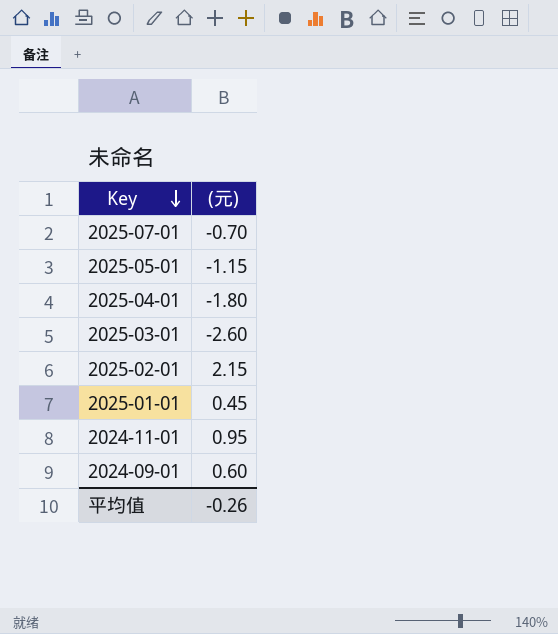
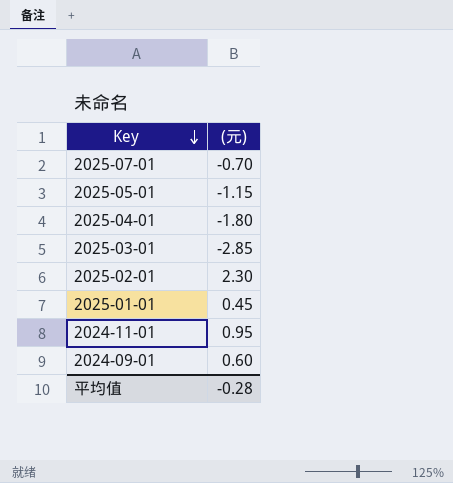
2025-03-01 | (元): -2.60 -> -2.85
2025-02-01 | (元): 2.15 -> 2.30
平均值 | (元): -0.26 -> -0.28

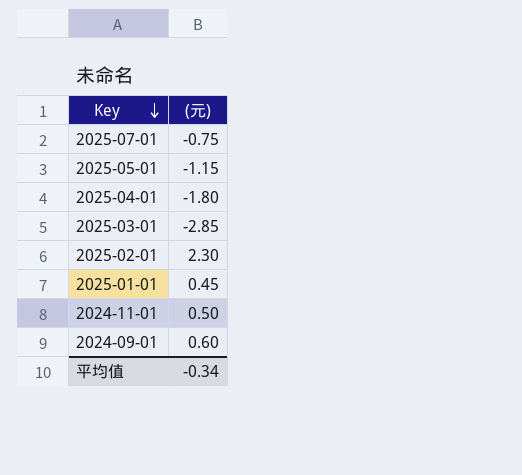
2025-07-01 | (元): -0.70 -> -0.75
2024-11-01 | (元): 0.95 -> 0.50
平均值 | (元): -0.28 -> -0.34

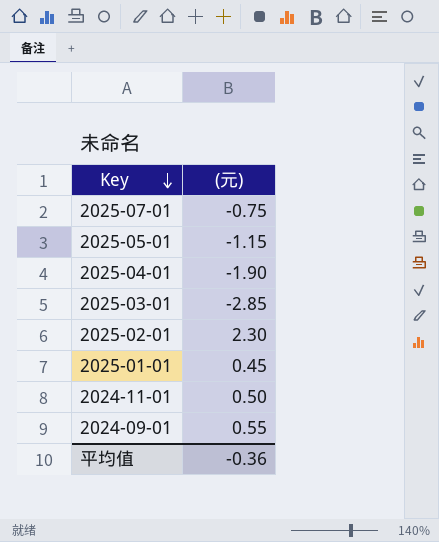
2025-04-01 | (元): -1.80 -> -1.90
2024-09-01 | (元): 0.60 -> 0.55
平均值 | (元): -0.34 -> -0.36

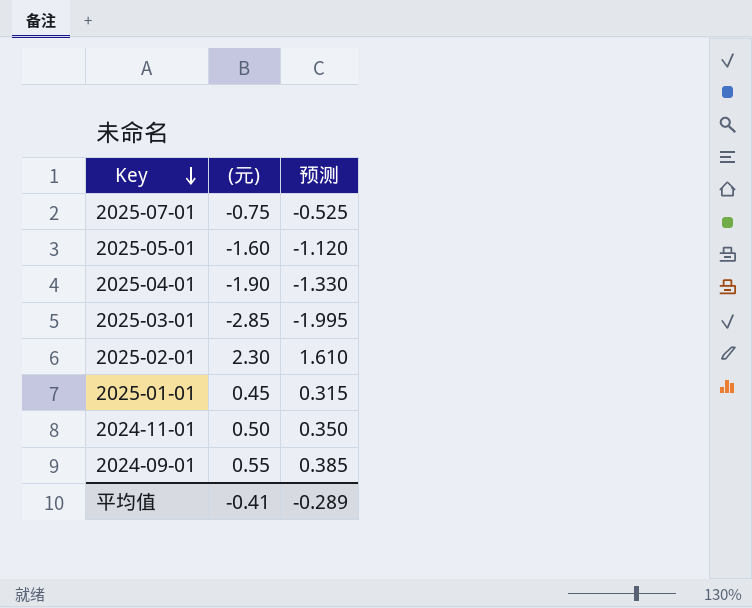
column 预测 | formula: none -> [(元)] * 0.7
2025-05-01 | (元): -1.15 -> -1.60
平均值 | (元): -0.36 -> -0.41

